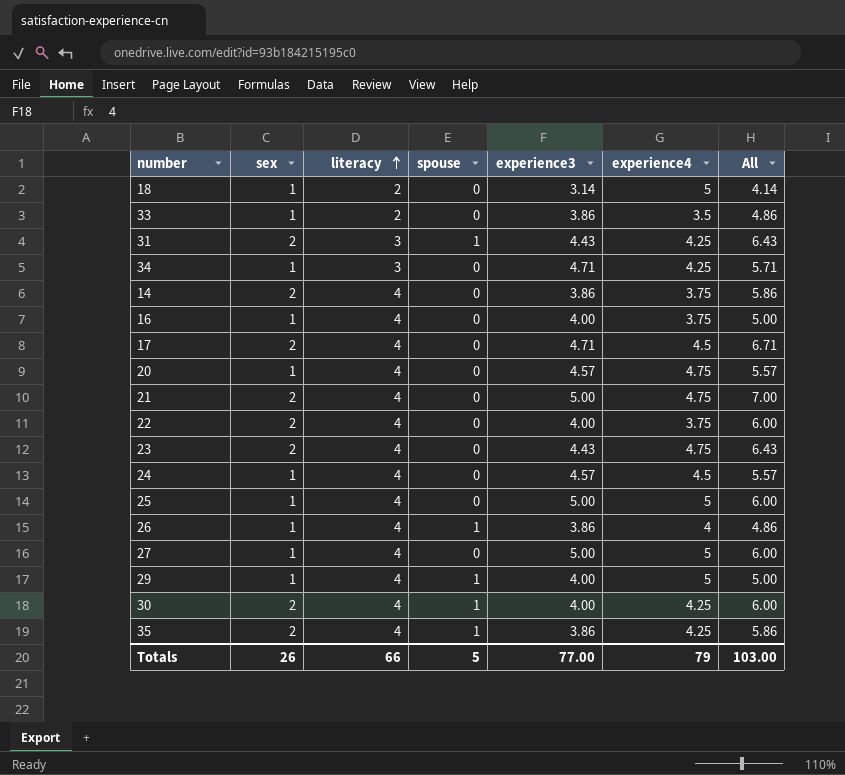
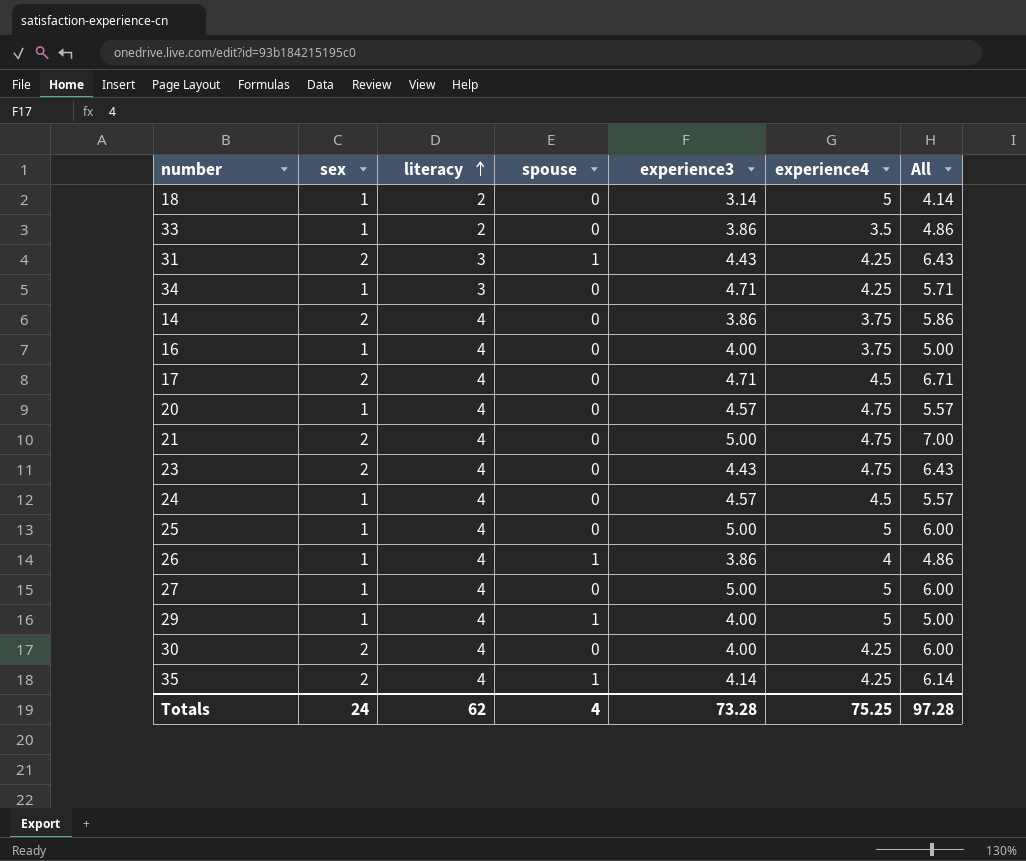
row 22: 2 | 4 | 0 | 4.00 | 3.75 | 6.00 -> none
30 | spouse: 1 -> 0
35 | experience3: 3.86 -> 4.14
35 | All: 5.86 -> 6.14
Totals | sex: 26 -> 24
Totals | literacy: 66 -> 62
Totals | spouse: 5 -> 4
Totals | experience3: 77.00 -> 73.28
Totals | experience4: 79 -> 75.25
Totals | All: 103.00 -> 97.28

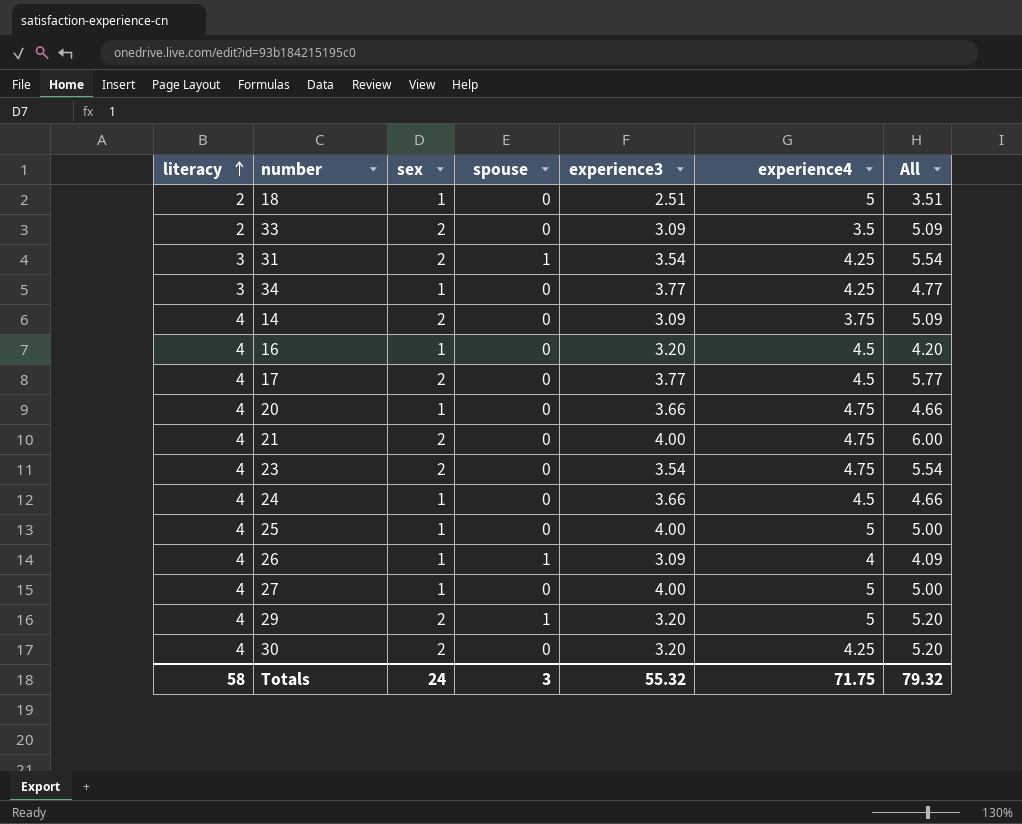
column literacy | position: 3 -> 1
row 35: 2 | 4 | 1 | 4.14 | 4.25 | 6.14 -> none
18 | experience3: 3.14 -> 2.51
18 | All: 4.14 -> 3.51
33 | sex: 1 -> 2
33 | experience3: 3.86 -> 3.09
33 | All: 4.86 -> 5.09
31 | experience3: 4.43 -> 3.54
31 | All: 6.43 -> 5.54
34 | experience3: 4.71 -> 3.77
34 | All: 5.71 -> 4.77
14 | experience3: 3.86 -> 3.09
14 | All: 5.86 -> 5.09
16 | experience3: 4.00 -> 3.20
16 | experience4: 3.75 -> 4.5
16 | All: 5.00 -> 4.20
17 | experience3: 4.71 -> 3.77
17 | All: 6.71 -> 5.77
20 | experience3: 4.57 -> 3.66
20 | All: 5.57 -> 4.66
21 | experience3: 5.00 -> 4.00
21 | All: 7.00 -> 6.00
23 | experience3: 4.43 -> 3.54
23 | All: 6.43 -> 5.54
24 | experience3: 4.57 -> 3.66
24 | All: 5.57 -> 4.66
25 | experience3: 5.00 -> 4.00
25 | All: 6.00 -> 5.00
26 | experience3: 3.86 -> 3.09
26 | All: 4.86 -> 4.09
27 | experience3: 5.00 -> 4.00
27 | All: 6.00 -> 5.00
29 | sex: 1 -> 2
29 | experience3: 4.00 -> 3.20
29 | All: 5.00 -> 5.20
30 | experience3: 4.00 -> 3.20
30 | All: 6.00 -> 5.20
Totals | literacy: 62 -> 58
Totals | spouse: 4 -> 3
Totals | experience3: 73.28 -> 55.32
Totals | experience4: 75.25 -> 71.75
Totals | All: 97.28 -> 79.32

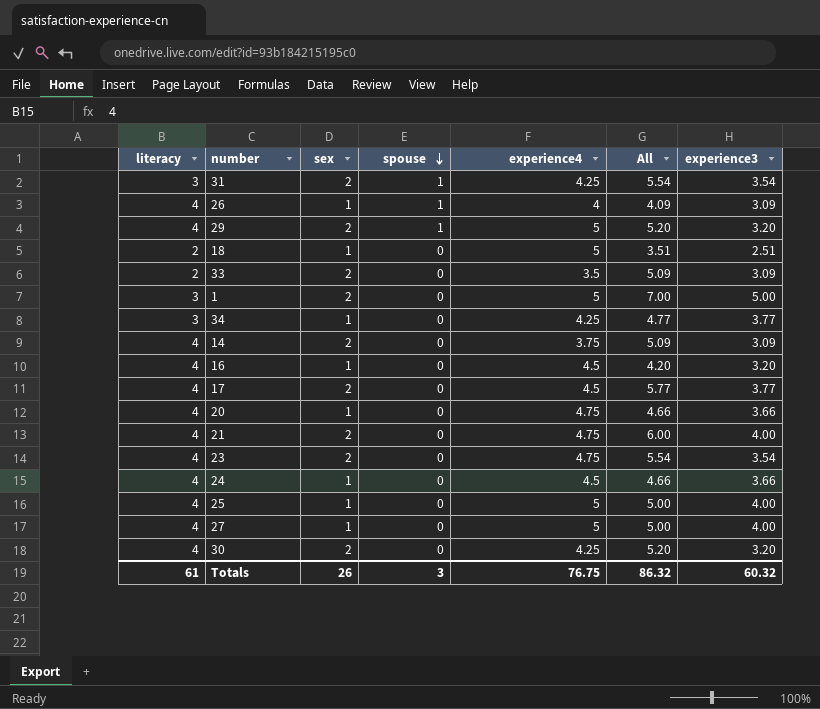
row order: literacy ascending -> spouse descending
column experience3 | position: 5 -> 7
row 1: none -> 3 | 2 | 0 | 5 | 7.00 | 5.00
Totals | literacy: 58 -> 61
Totals | sex: 24 -> 26
Totals | experience4: 71.75 -> 76.75
Totals | All: 79.32 -> 86.32
Totals | experience3: 55.32 -> 60.32

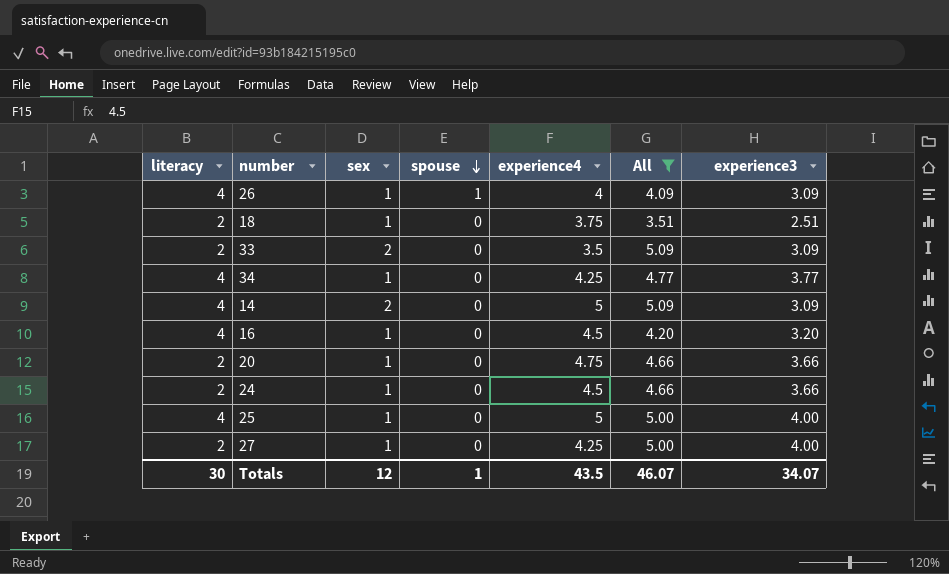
filter: none -> All <= 5.09
18 | experience4: 5 -> 3.75
34 | literacy: 3 -> 4
14 | experience4: 3.75 -> 5
20 | literacy: 4 -> 2
24 | literacy: 4 -> 2
27 | literacy: 4 -> 2
27 | experience4: 5 -> 4.25
Totals | literacy: 61 -> 30
Totals | sex: 26 -> 12
Totals | spouse: 3 -> 1
Totals | experience4: 76.75 -> 43.5
Totals | All: 86.32 -> 46.07
Totals | experience3: 60.32 -> 34.07

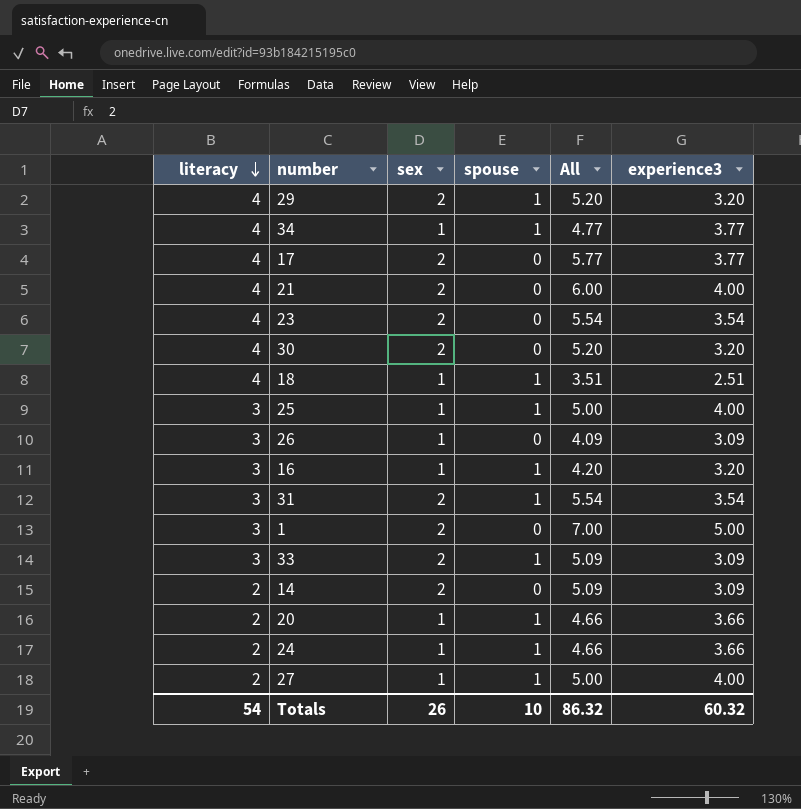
filter: All <= 5.09 -> none
row order: spouse descending -> literacy descending
column experience4 | position: 5 -> none
34 | spouse: 0 -> 1
18 | literacy: 2 -> 4
18 | spouse: 0 -> 1
25 | literacy: 4 -> 3
25 | spouse: 0 -> 1
26 | literacy: 4 -> 3
26 | spouse: 1 -> 0
16 | literacy: 4 -> 3
16 | spouse: 0 -> 1
33 | literacy: 2 -> 3
33 | spouse: 0 -> 1
14 | literacy: 4 -> 2
20 | spouse: 0 -> 1
24 | spouse: 0 -> 1
27 | spouse: 0 -> 1
Totals | literacy: 30 -> 54
Totals | sex: 12 -> 26
Totals | spouse: 1 -> 10
Totals | All: 46.07 -> 86.32
Totals | experience3: 34.07 -> 60.32

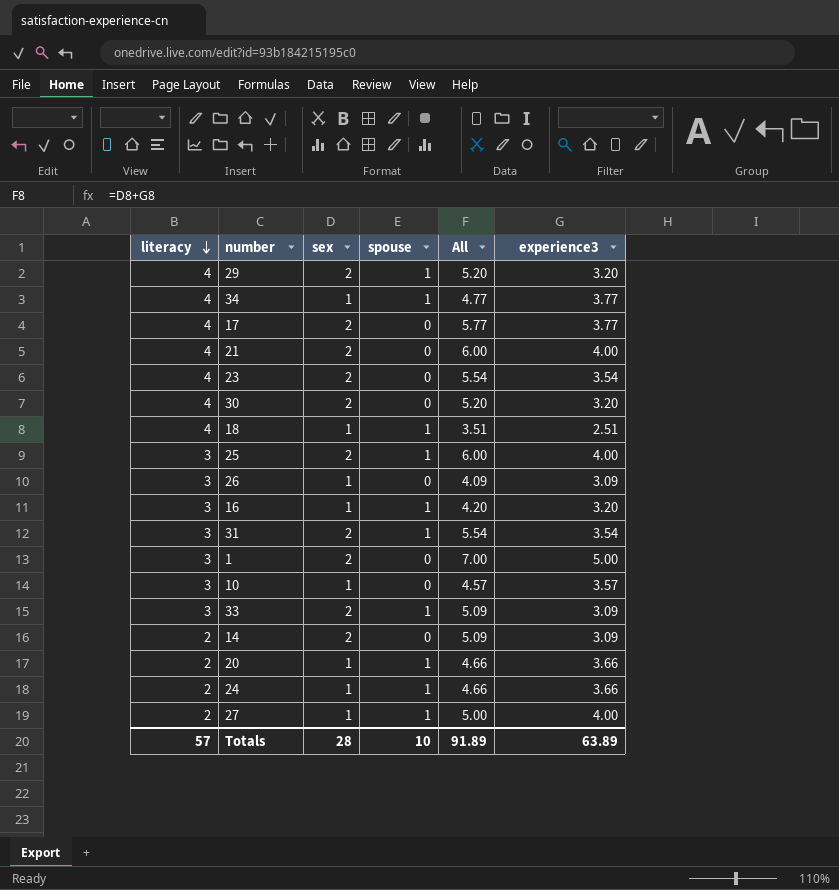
25 | sex: 1 -> 2
25 | All: 5.00 -> 6.00
row 10: none -> 3 | 1 | 0 | 4.57 | 3.57
Totals | literacy: 54 -> 57
Totals | sex: 26 -> 28
Totals | All: 86.32 -> 91.89
Totals | experience3: 60.32 -> 63.89

